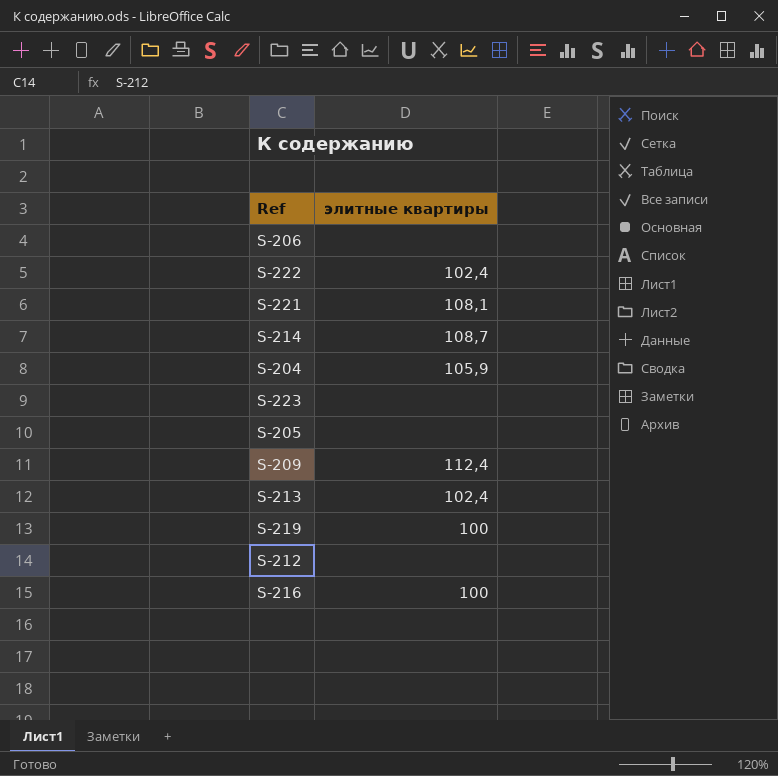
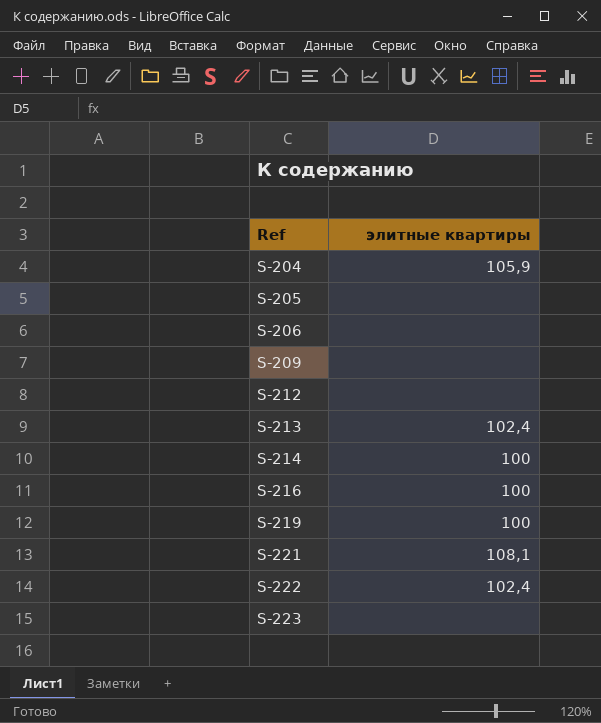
row order: none -> Ref ascending
S-209 | элитные квартиры: 112,4 -> none
S-214 | элитные квартиры: 108,7 -> 100

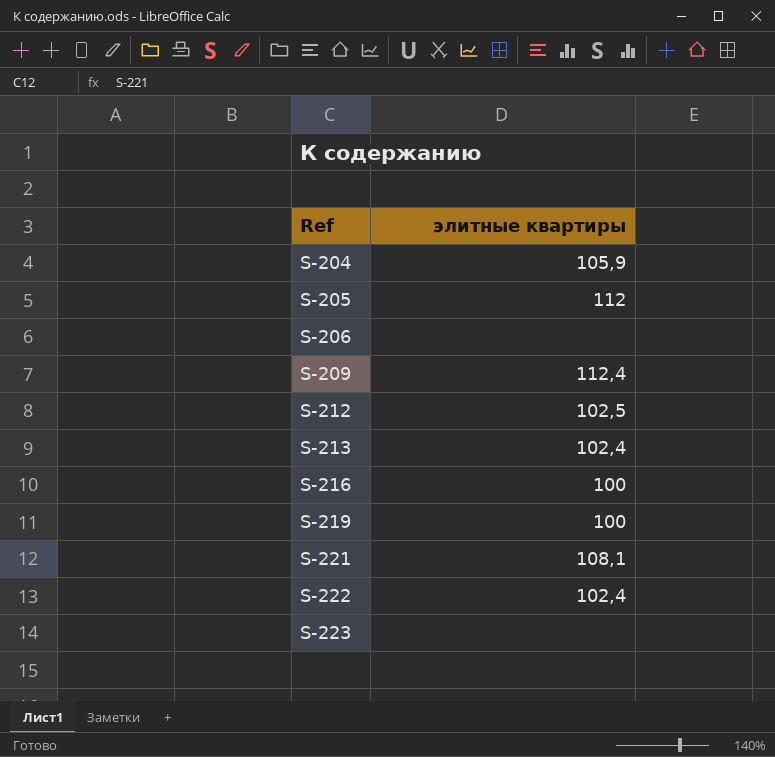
row S-214: 100 -> none
S-205 | элитные квартиры: none -> 112
S-209 | элитные квартиры: none -> 112,4
S-212 | элитные квартиры: none -> 102,5

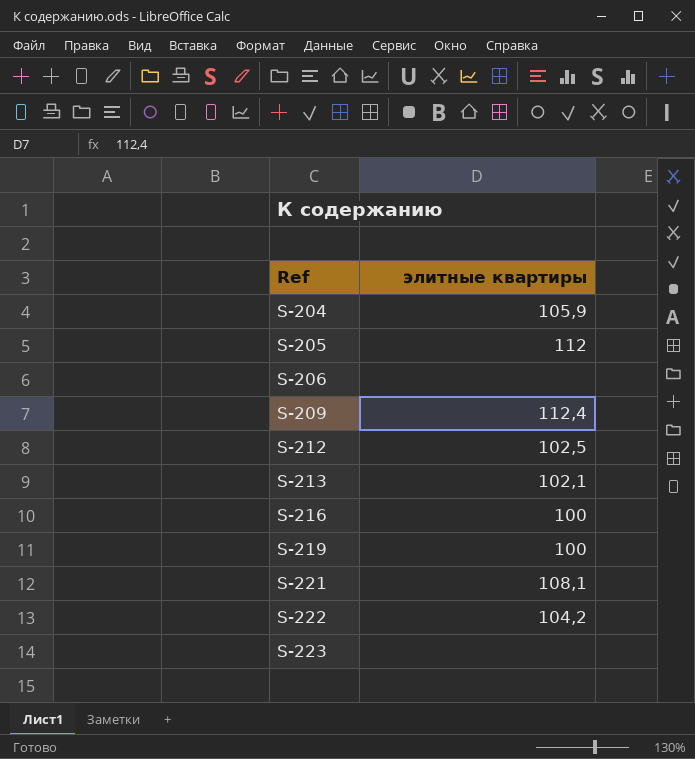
S-213 | элитные квартиры: 102,4 -> 102,1
S-222 | элитные квартиры: 102,4 -> 104,2

